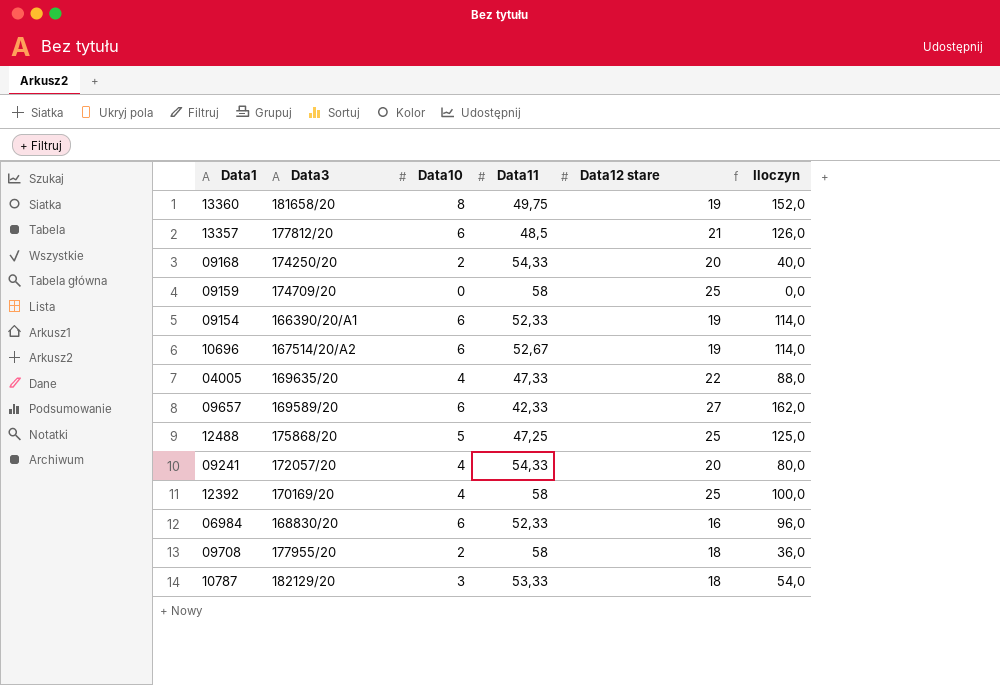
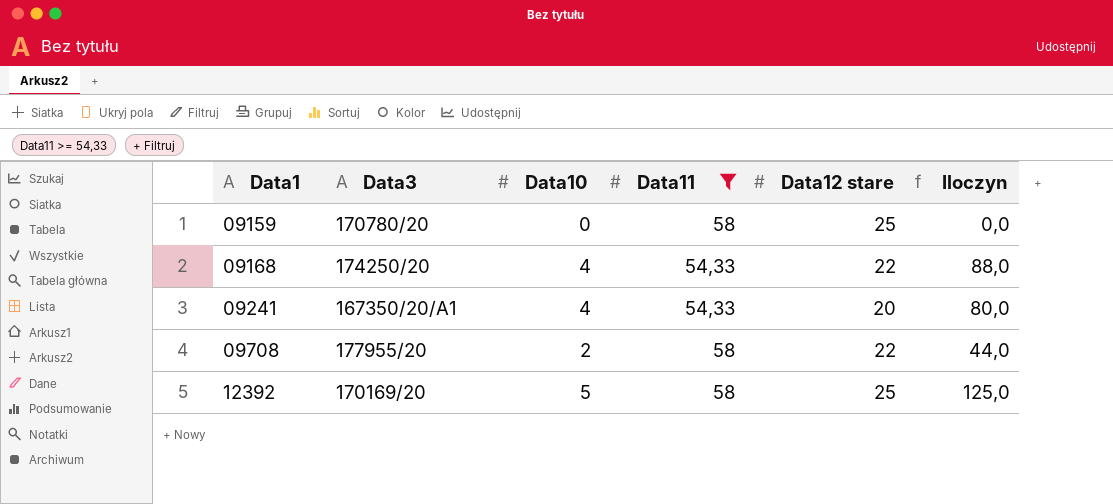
filter: none -> Data11 >= 54,33
row order: none -> Data1 ascending
09159 | Data3: 174709/20 -> 170780/20
09168 | Data10: 2 -> 4
09168 | Data12 stare: 20 -> 22
09168 | Iloczyn: 40,0 -> 88,0
09241 | Data3: 172057/20 -> 167350/20/A1
09708 | Data12 stare: 18 -> 22
09708 | Iloczyn: 36,0 -> 44,0
12392 | Data10: 4 -> 5
12392 | Iloczyn: 100,0 -> 125,0

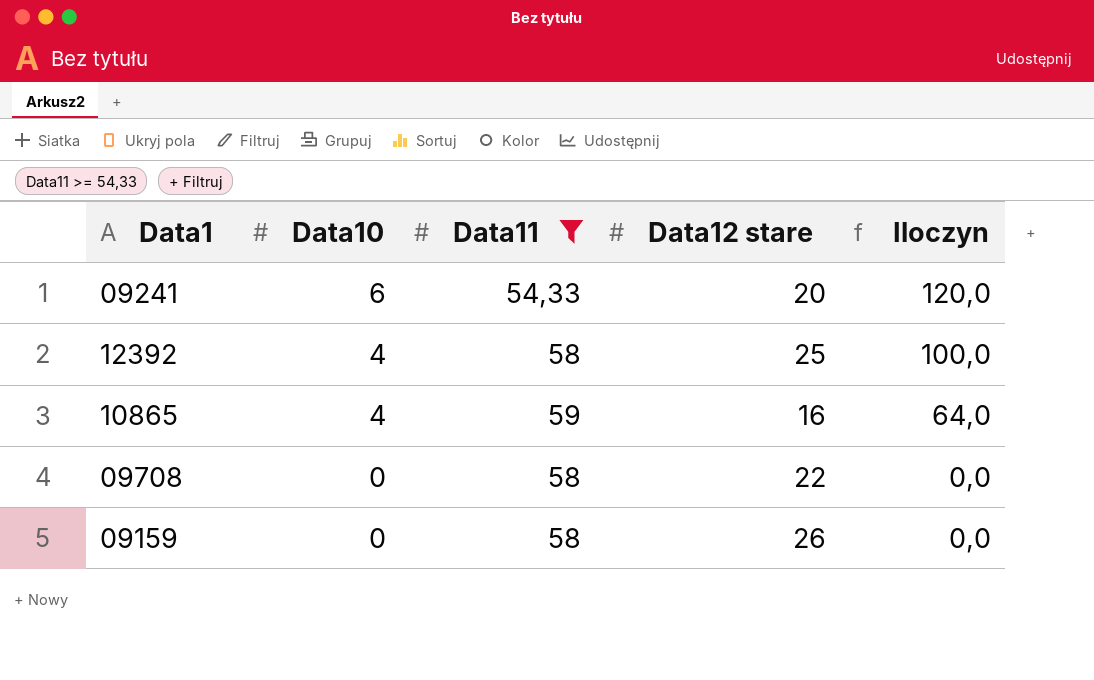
row order: Data1 ascending -> Data10 descending
column Data3 | position: 2 -> none
row 09168: 174250/20 | 4 | 54,33 | 22 | 88,0 -> none
09241 | Data10: 4 -> 6
09241 | Iloczyn: 80,0 -> 120,0
12392 | Data10: 5 -> 4
12392 | Iloczyn: 125,0 -> 100,0
row 10865: none -> 4 | 59 | 16 | 64,0
09708 | Data10: 2 -> 0
09708 | Iloczyn: 44,0 -> 0,0
09159 | Data12 stare: 25 -> 26

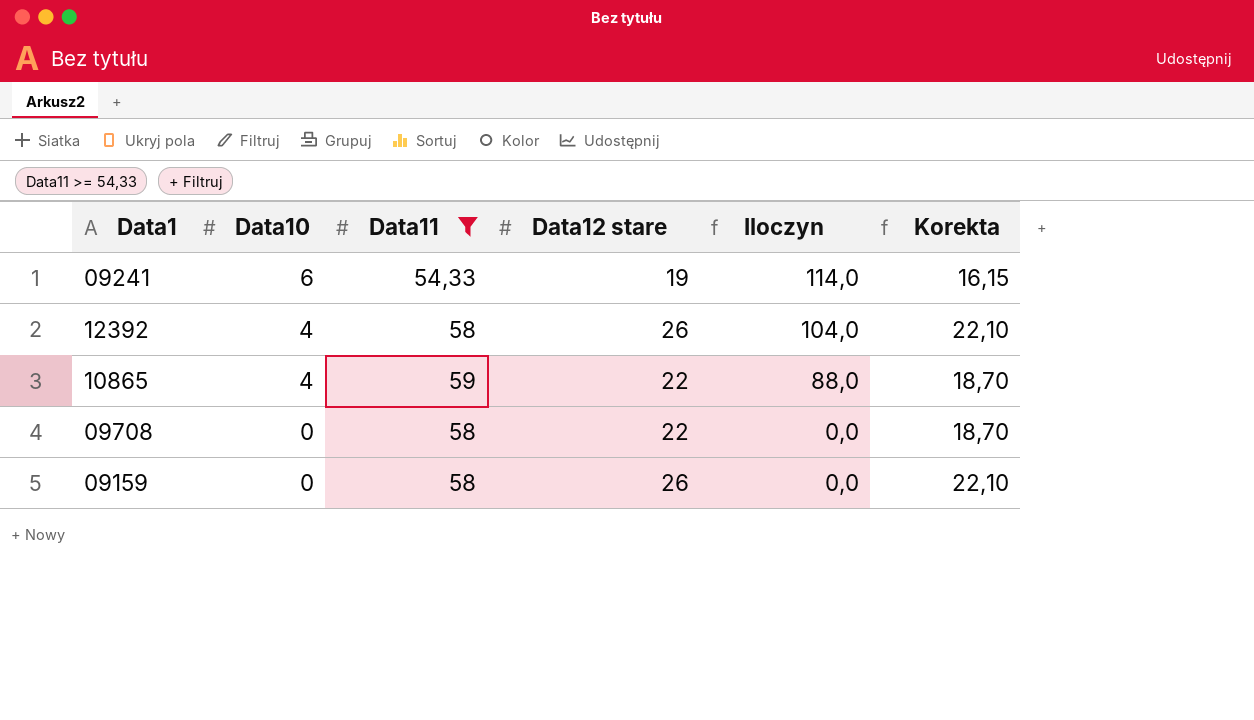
column Korekta | formula: none -> [Data12 stare] * 0,85
09241 | Data12 stare: 20 -> 19
09241 | Iloczyn: 120,0 -> 114,0
12392 | Data12 stare: 25 -> 26
12392 | Iloczyn: 100,0 -> 104,0
10865 | Data12 stare: 16 -> 22
10865 | Iloczyn: 64,0 -> 88,0

